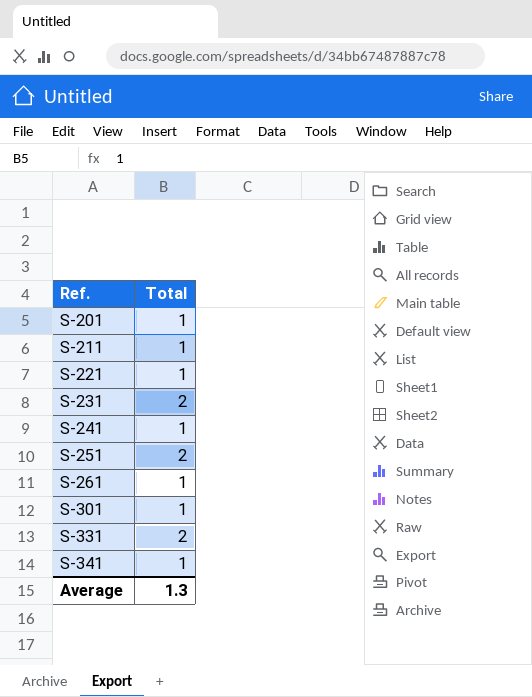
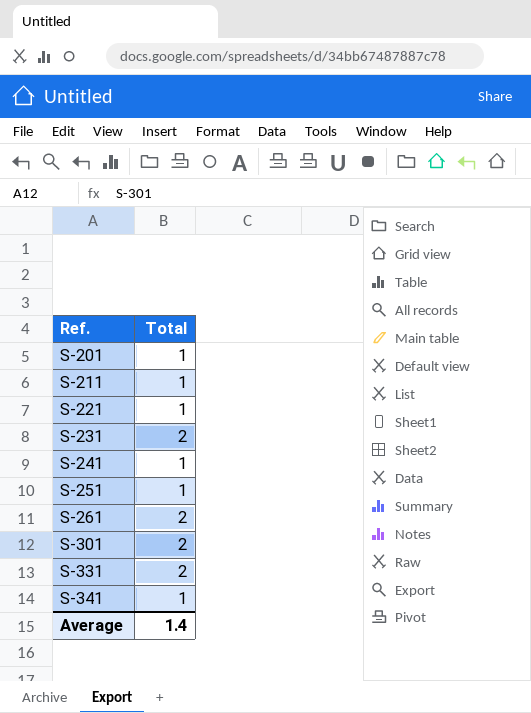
S-251 | Total: 2 -> 1
S-261 | Total: 1 -> 2
S-301 | Total: 1 -> 2
Average | Total: 1.3 -> 1.4

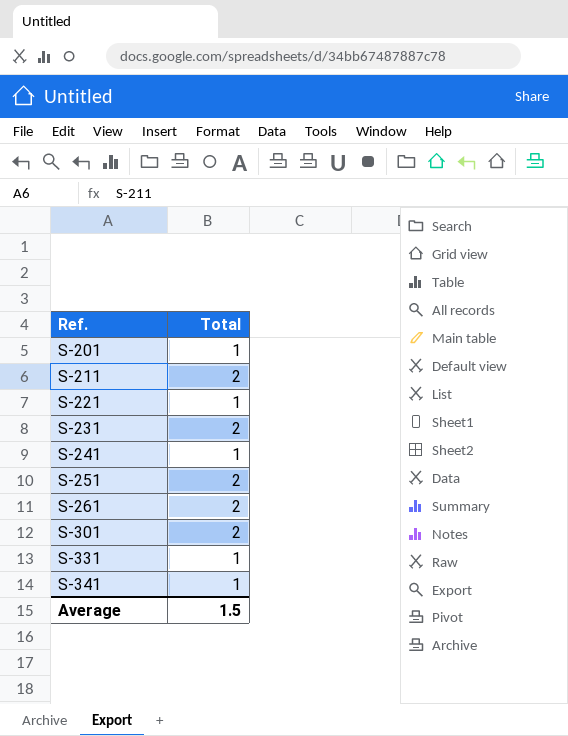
S-211 | Total: 1 -> 2
S-251 | Total: 1 -> 2
S-331 | Total: 2 -> 1
Average | Total: 1.4 -> 1.5

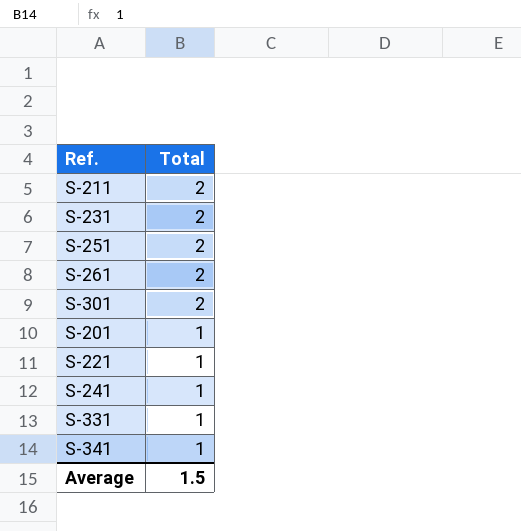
row order: Ref. ascending -> Total descending

